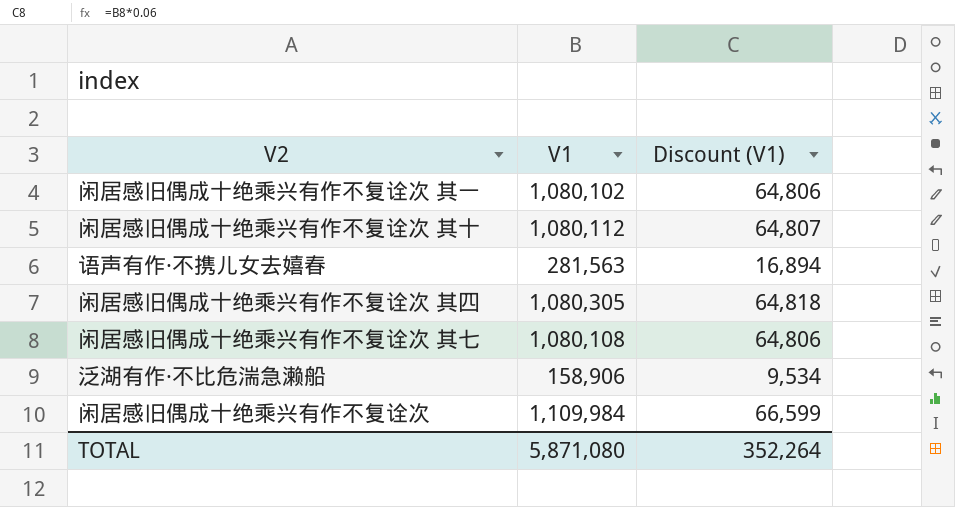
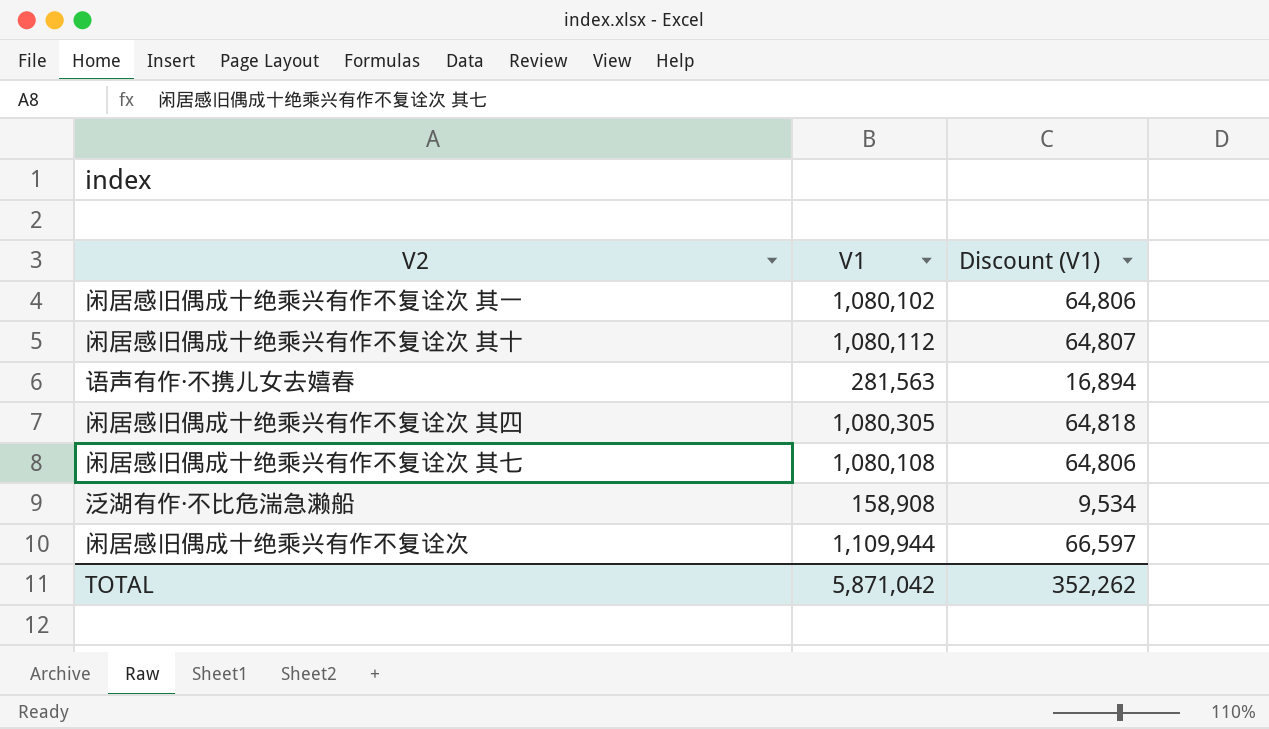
泛湖有作·不比危湍急濑船 | V1: 158,906 -> 158,908
闲居感旧偶成十绝乘兴有作不复诠次 | V1: 1,109,984 -> 1,109,944
闲居感旧偶成十绝乘兴有作不复诠次 | Discount (V1): 66,599 -> 66,597
TOTAL | V1: 5,871,080 -> 5,871,042
TOTAL | Discount (V1): 352,264 -> 352,262

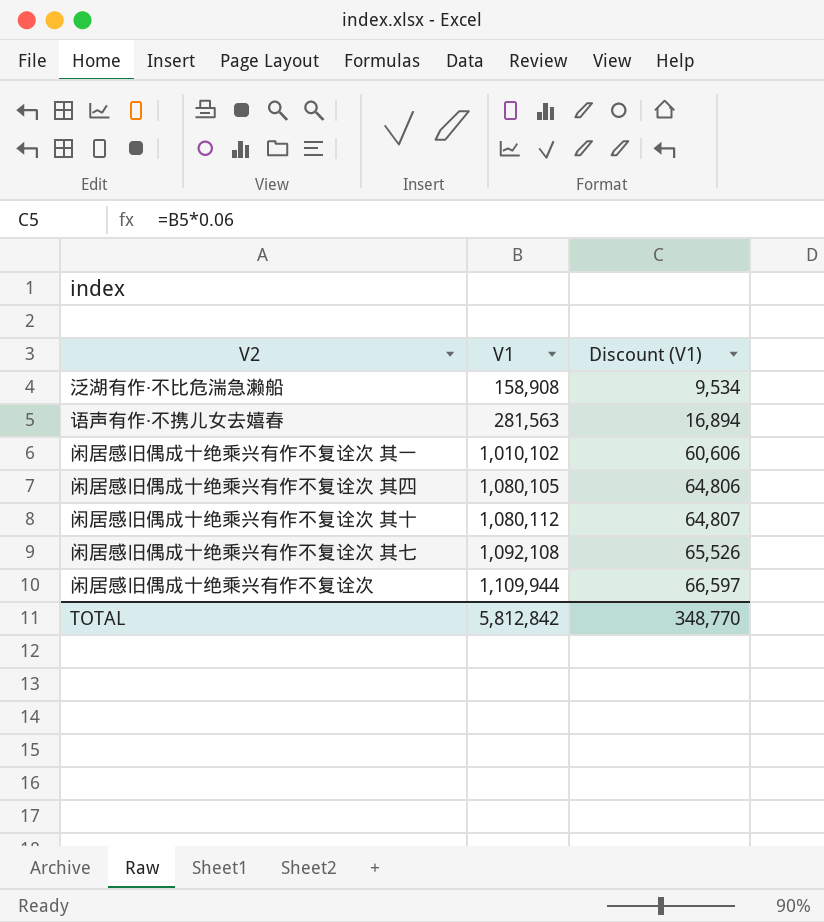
row order: none -> V1 ascending
闲居感旧偶成十绝乘兴有作不复诠次 其一 | V1: 1,080,102 -> 1,010,102
闲居感旧偶成十绝乘兴有作不复诠次 其一 | Discount (V1): 64,806 -> 60,606
闲居感旧偶成十绝乘兴有作不复诠次 其四 | V1: 1,080,305 -> 1,080,105
闲居感旧偶成十绝乘兴有作不复诠次 其四 | Discount (V1): 64,818 -> 64,806
闲居感旧偶成十绝乘兴有作不复诠次 其七 | V1: 1,080,108 -> 1,092,108
闲居感旧偶成十绝乘兴有作不复诠次 其七 | Discount (V1): 64,806 -> 65,526
TOTAL | V1: 5,871,042 -> 5,812,842
TOTAL | Discount (V1): 352,262 -> 348,770

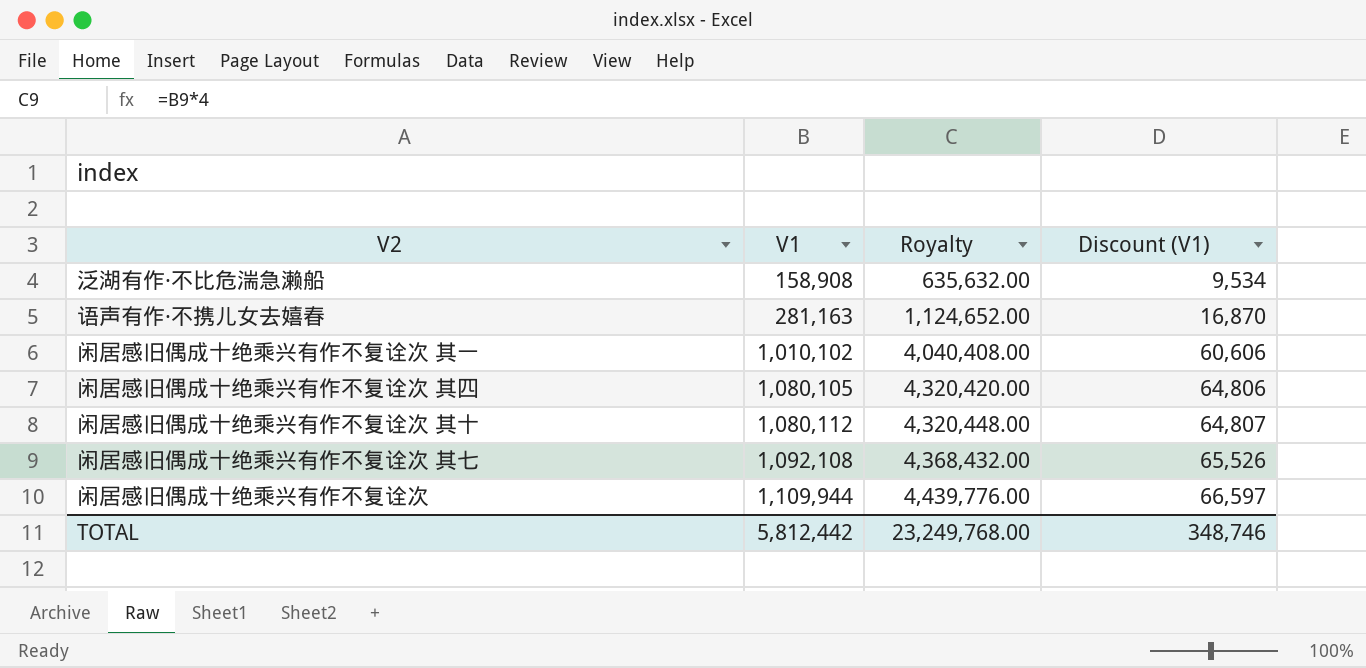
column Royalty | formula: none -> [V1] * 4
语声有作·不携儿女去嬉春 | V1: 281,563 -> 281,163
语声有作·不携儿女去嬉春 | Discount (V1): 16,894 -> 16,870
TOTAL | V1: 5,812,842 -> 5,812,442
TOTAL | Discount (V1): 348,770 -> 348,746

